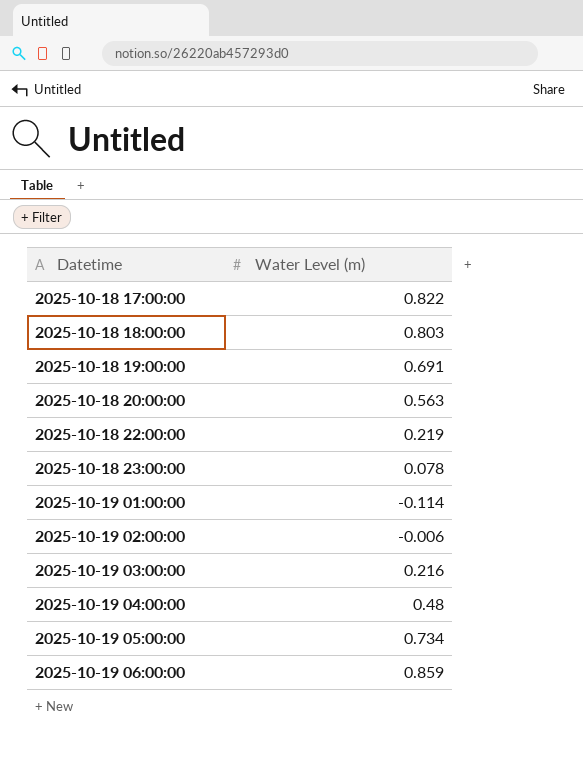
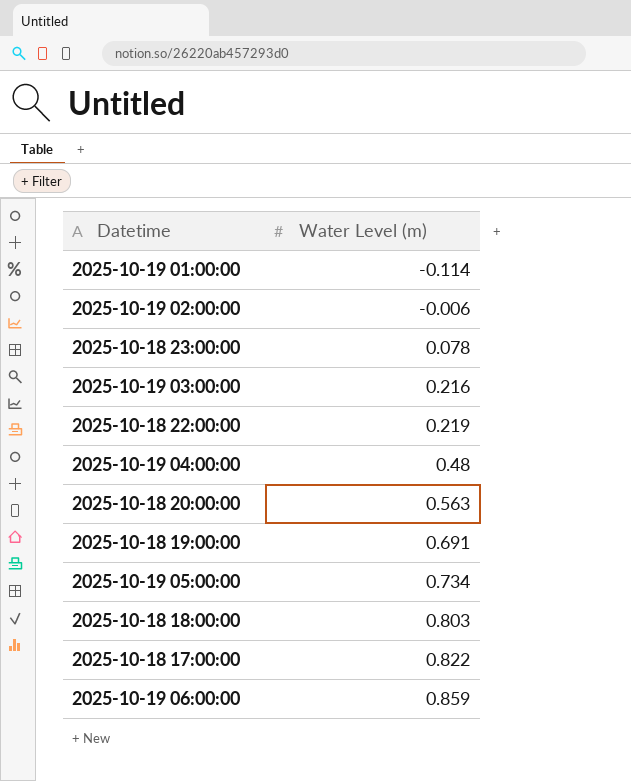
row order: Datetime ascending -> Water Level (m) ascending

